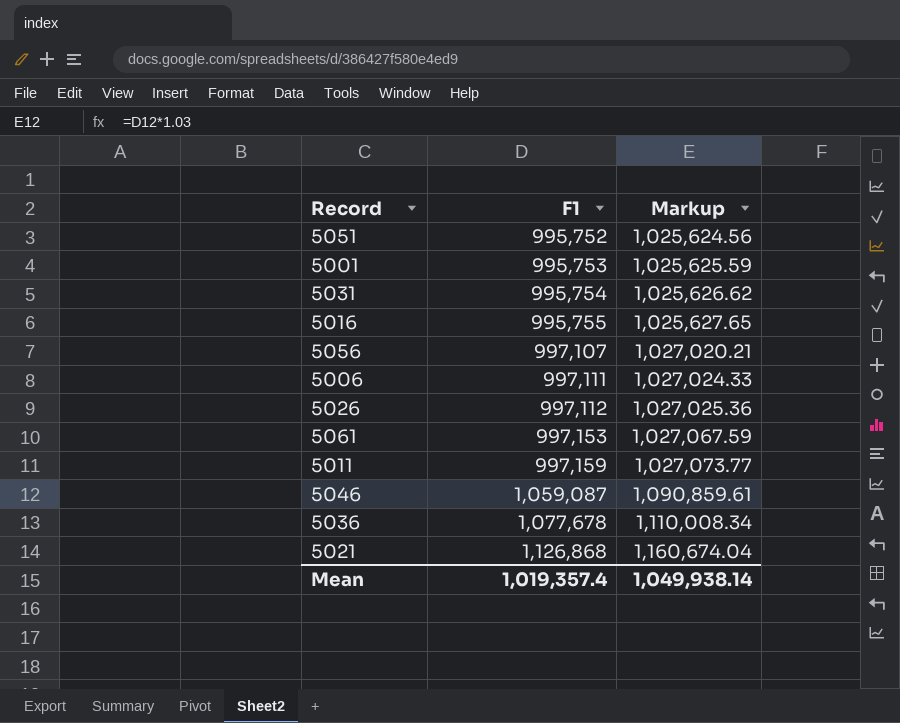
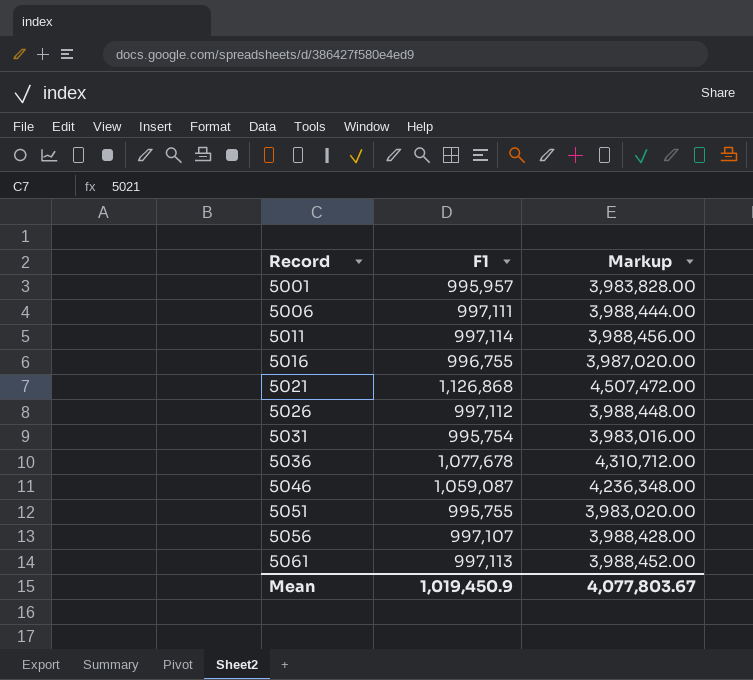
row order: F1 ascending -> Record ascending
column Markup | formula: [F1] * 1.03 -> [F1] * 4
5001 | F1: 995,753 -> 995,957
5011 | F1: 997,159 -> 997,114
5016 | F1: 995,755 -> 996,755
5051 | F1: 995,752 -> 995,755
5061 | F1: 997,153 -> 997,113
Mean | F1: 1,019,357.4 -> 1,019,450.9
Mean | Markup: 1,049,938.14 -> 4,077,803.67

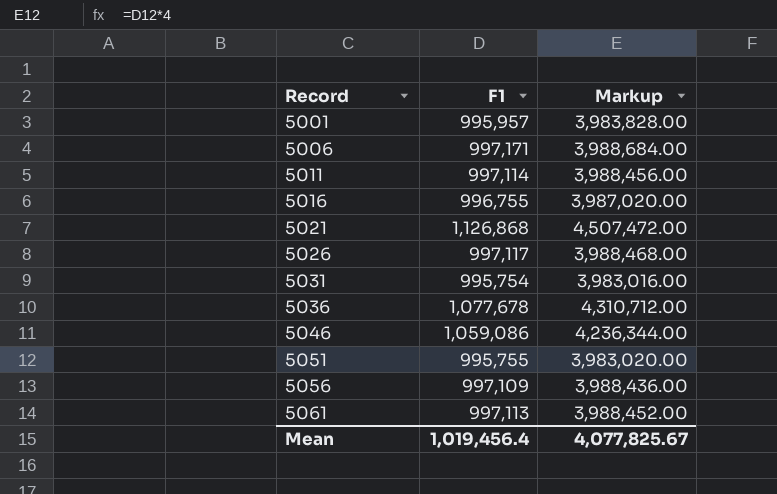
5006 | F1: 997,111 -> 997,171
5006 | Markup: 3,988,444.00 -> 3,988,684.00
5026 | F1: 997,112 -> 997,117
5026 | Markup: 3,988,448.00 -> 3,988,468.00
5046 | F1: 1,059,087 -> 1,059,086
5046 | Markup: 4,236,348.00 -> 4,236,344.00
5056 | F1: 997,107 -> 997,109
5056 | Markup: 3,988,428.00 -> 3,988,436.00
Mean | F1: 1,019,450.9 -> 1,019,456.4
Mean | Markup: 4,077,803.67 -> 4,077,825.67

